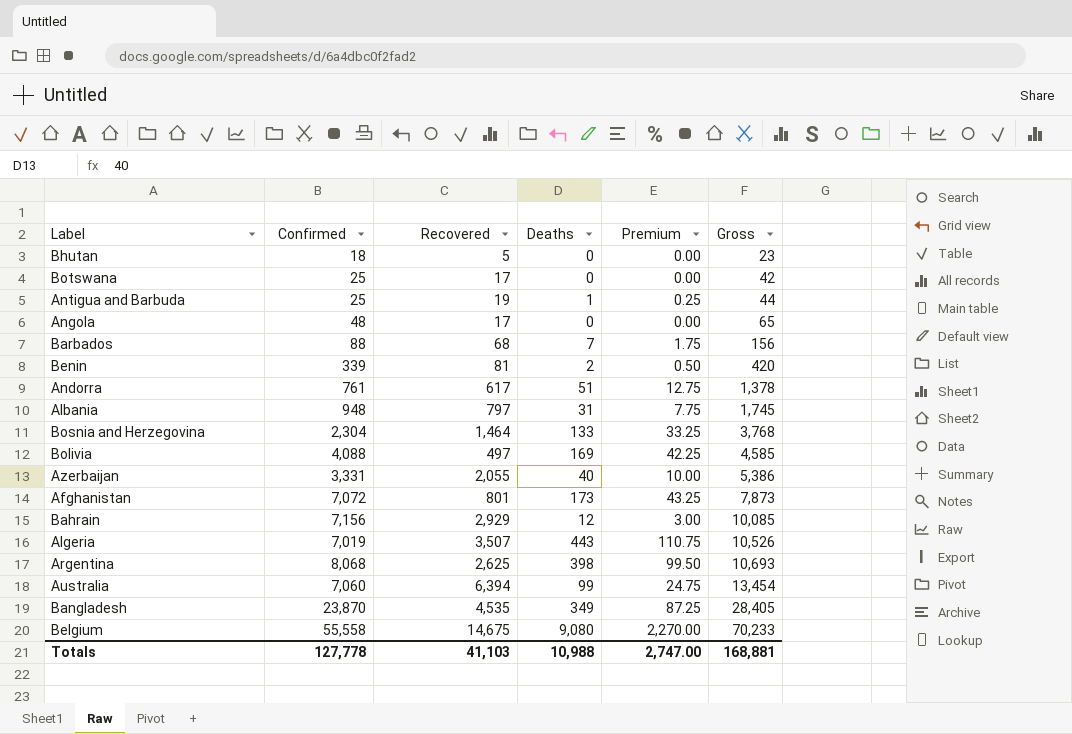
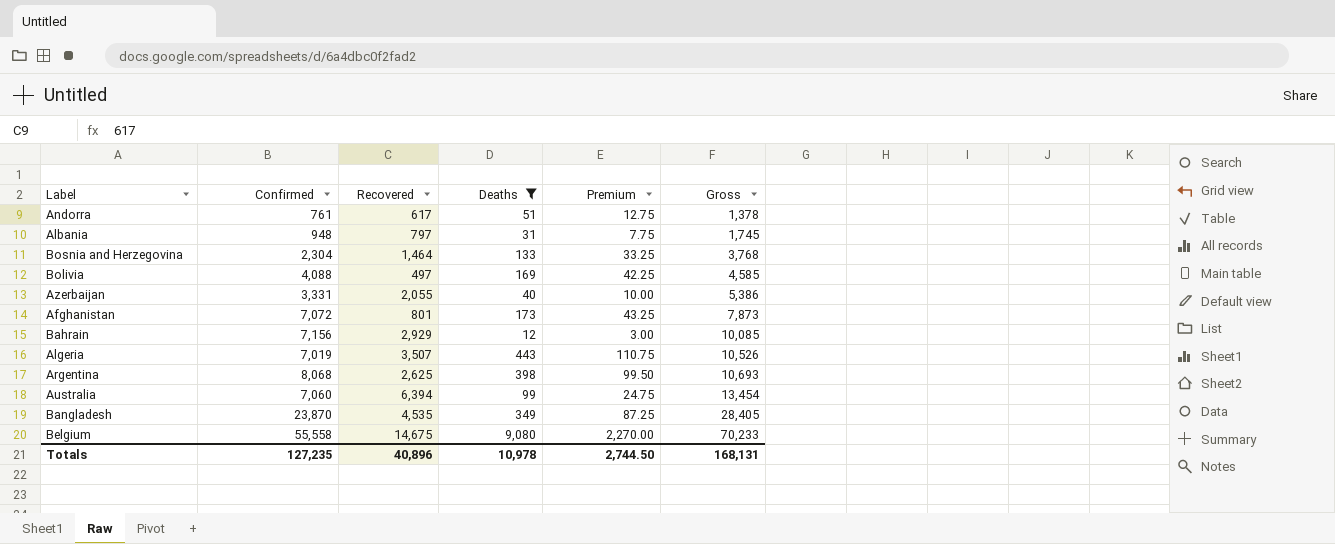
filter: none -> Deaths >= 12
Totals | Confirmed: 127,778 -> 127,235
Totals | Recovered: 41,103 -> 40,896
Totals | Deaths: 10,988 -> 10,978
Totals | Premium: 2,747.00 -> 2,744.50
Totals | Gross: 168,881 -> 168,131

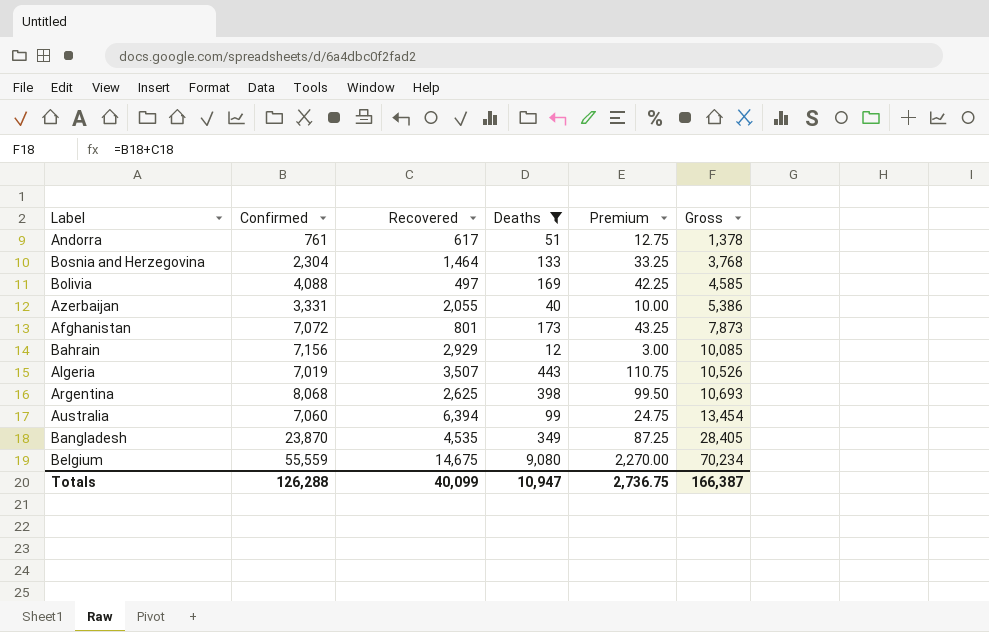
row Albania: 948 | 797 | 31 | 7.75 | 1,745 -> none
Belgium | Confirmed: 55,558 -> 55,559
Belgium | Gross: 70,233 -> 70,234
Totals | Confirmed: 127,235 -> 126,288
Totals | Recovered: 40,896 -> 40,099
Totals | Deaths: 10,978 -> 10,947
Totals | Premium: 2,744.50 -> 2,736.75
Totals | Gross: 168,131 -> 166,387

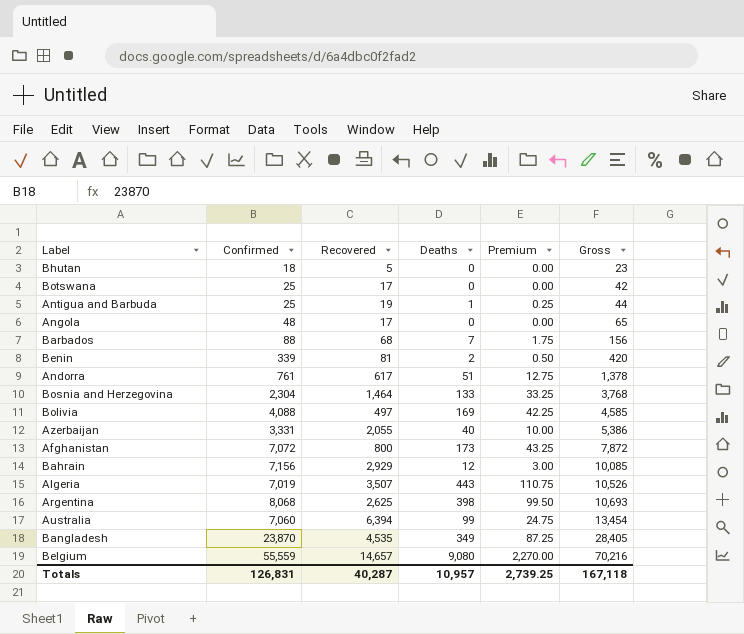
filter: Deaths >= 12 -> none
Afghanistan | Recovered: 801 -> 800
Afghanistan | Gross: 7,873 -> 7,872
Belgium | Recovered: 14,675 -> 14,657
Belgium | Gross: 70,234 -> 70,216
Totals | Confirmed: 126,288 -> 126,831
Totals | Recovered: 40,099 -> 40,287
Totals | Deaths: 10,947 -> 10,957
Totals | Premium: 2,736.75 -> 2,739.25
Totals | Gross: 166,387 -> 167,118

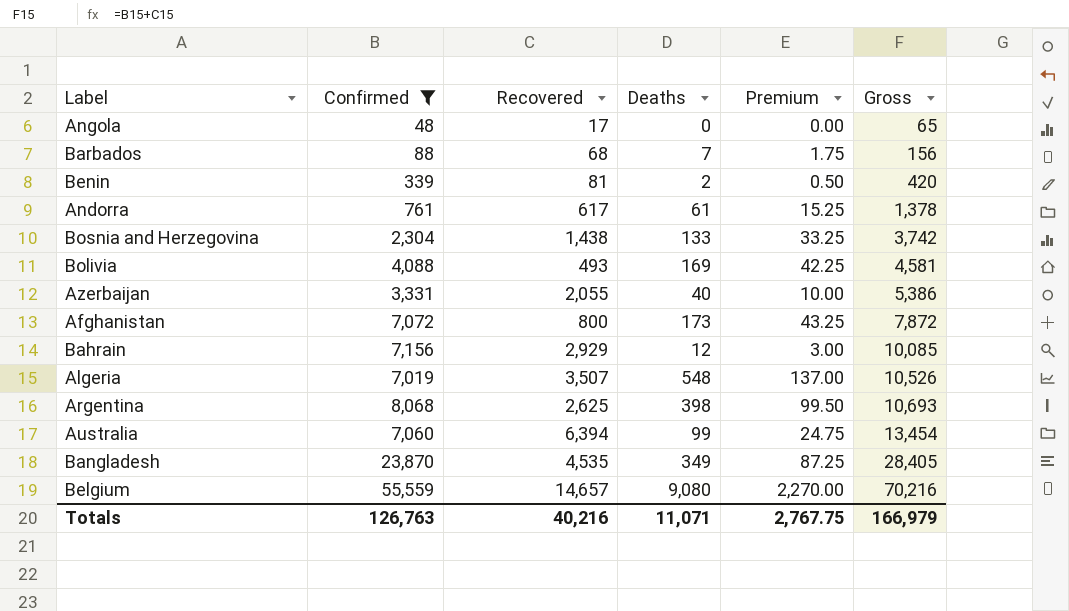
filter: none -> Confirmed >= 48
Andorra | Deaths: 51 -> 61
Andorra | Premium: 12.75 -> 15.25
Bosnia and Herzegovina | Recovered: 1,464 -> 1,438
Bosnia and Herzegovina | Gross: 3,768 -> 3,742
Bolivia | Recovered: 497 -> 493
Bolivia | Gross: 4,585 -> 4,581
Algeria | Deaths: 443 -> 548
Algeria | Premium: 110.75 -> 137.00
Totals | Confirmed: 126,831 -> 126,763
Totals | Recovered: 40,287 -> 40,216
Totals | Deaths: 10,957 -> 11,071
Totals | Premium: 2,739.25 -> 2,767.75
Totals | Gross: 167,118 -> 166,979

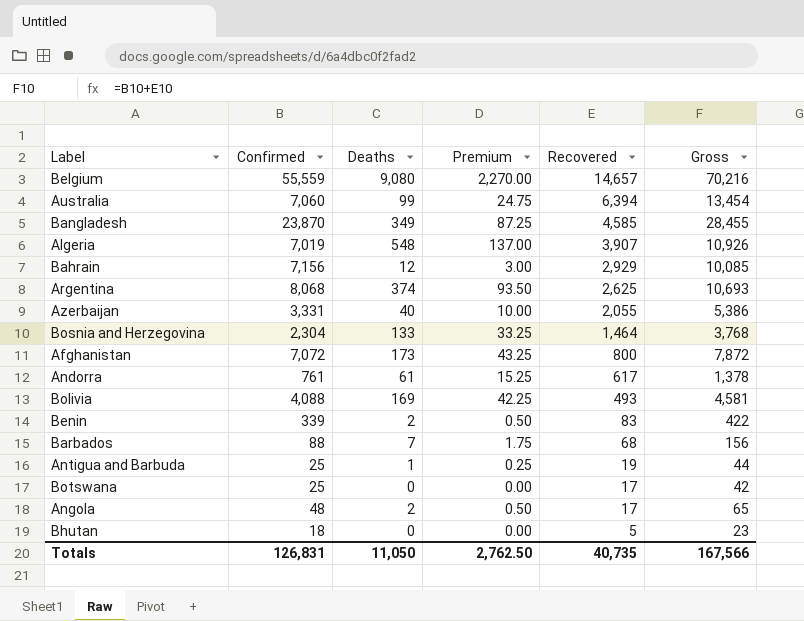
filter: Confirmed >= 48 -> none
row order: Gross ascending -> Recovered descending
column Recovered | position: 3 -> 5
Bangladesh | Recovered: 4,535 -> 4,585
Bangladesh | Gross: 28,405 -> 28,455
Algeria | Recovered: 3,507 -> 3,907
Algeria | Gross: 10,526 -> 10,926
Argentina | Deaths: 398 -> 374
Argentina | Premium: 99.50 -> 93.50
Bosnia and Herzegovina | Recovered: 1,438 -> 1,464
Bosnia and Herzegovina | Gross: 3,742 -> 3,768
Benin | Recovered: 81 -> 83
Benin | Gross: 420 -> 422
Angola | Deaths: 0 -> 2
Angola | Premium: 0.00 -> 0.50
Totals | Confirmed: 126,763 -> 126,831
Totals | Deaths: 11,071 -> 11,050
Totals | Premium: 2,767.75 -> 2,762.50
Totals | Recovered: 40,216 -> 40,735
Totals | Gross: 166,979 -> 167,566

